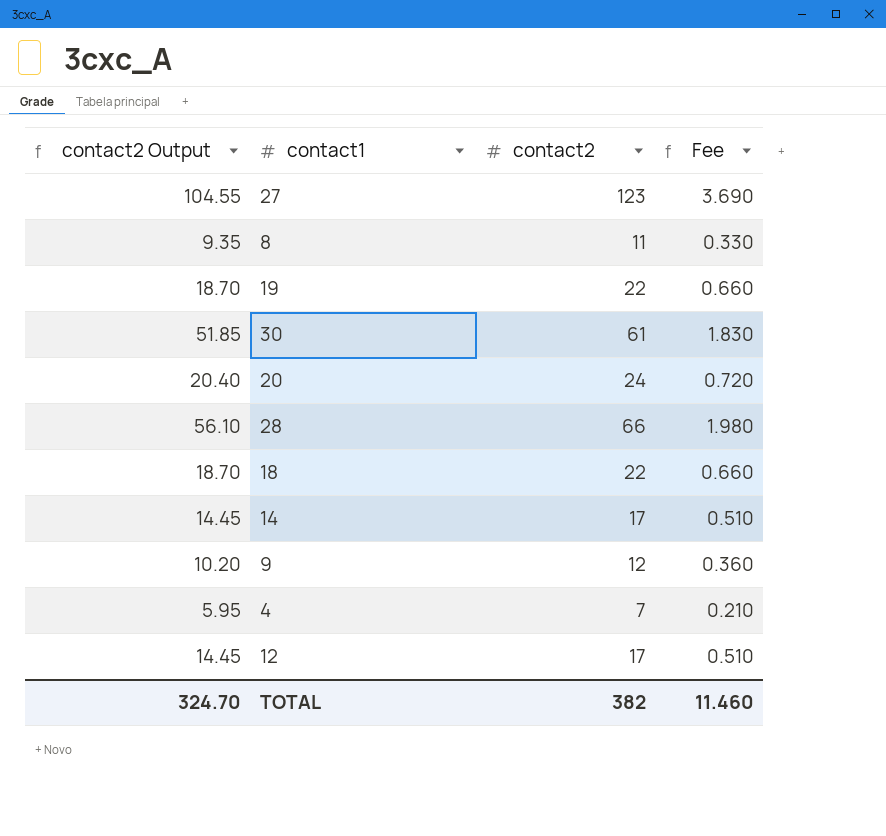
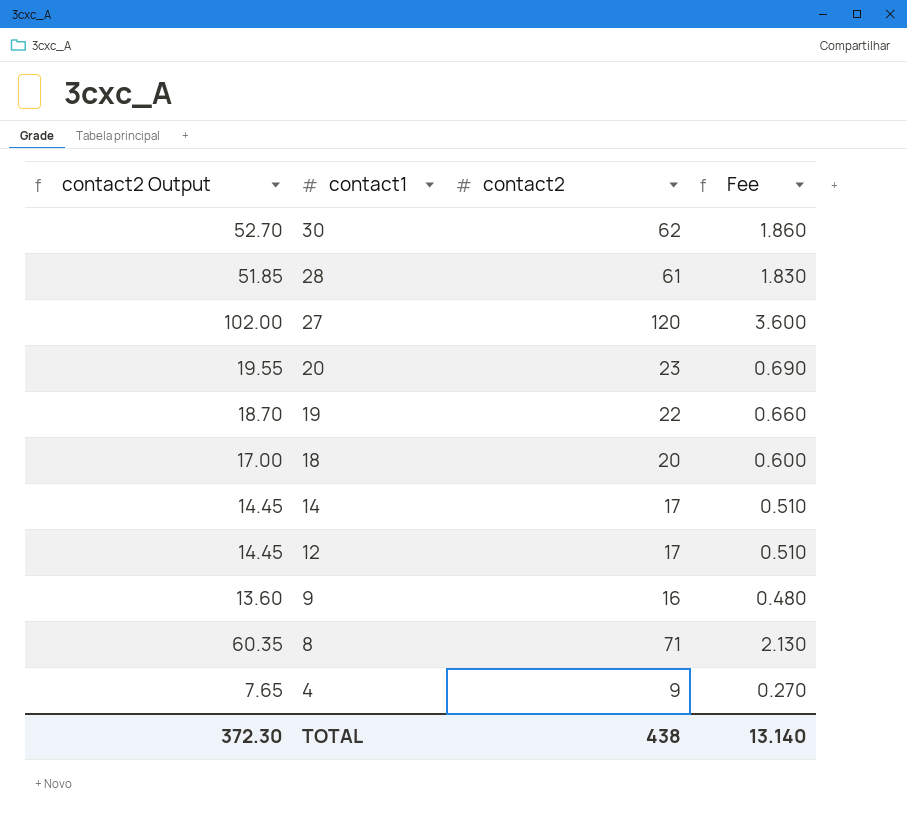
row order: none -> contact1 descending
30 | contact2 Output: 51.85 -> 52.70
30 | contact2: 61 -> 62
30 | Fee: 1.830 -> 1.860
28 | contact2 Output: 56.10 -> 51.85
28 | contact2: 66 -> 61
28 | Fee: 1.980 -> 1.830
27 | contact2 Output: 104.55 -> 102.00
27 | contact2: 123 -> 120
27 | Fee: 3.690 -> 3.600
20 | contact2 Output: 20.40 -> 19.55
20 | contact2: 24 -> 23
20 | Fee: 0.720 -> 0.690
18 | contact2 Output: 18.70 -> 17.00
18 | contact2: 22 -> 20
18 | Fee: 0.660 -> 0.600
9 | contact2 Output: 10.20 -> 13.60
9 | contact2: 12 -> 16
9 | Fee: 0.360 -> 0.480
8 | contact2 Output: 9.35 -> 60.35
8 | contact2: 11 -> 71
8 | Fee: 0.330 -> 2.130
4 | contact2 Output: 5.95 -> 7.65
4 | contact2: 7 -> 9
4 | Fee: 0.210 -> 0.270
TOTAL | contact2 Output: 324.70 -> 372.30
TOTAL | contact2: 382 -> 438
TOTAL | Fee: 11.460 -> 13.140

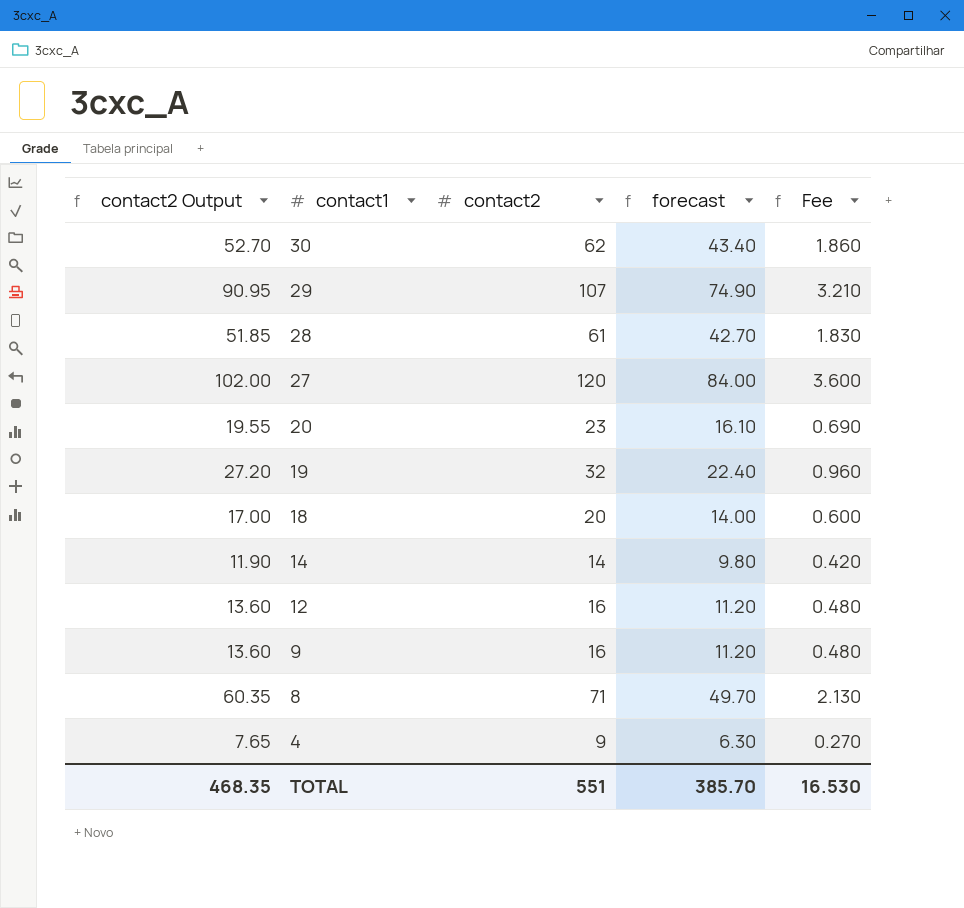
column forecast | formula: none -> [contact2] * 0.7
row 29: none -> 90.95 | 107 | 74.90 | 3.210
19 | contact2 Output: 18.70 -> 27.20
19 | contact2: 22 -> 32
19 | Fee: 0.660 -> 0.960
14 | contact2 Output: 14.45 -> 11.90
14 | contact2: 17 -> 14
14 | Fee: 0.510 -> 0.420
12 | contact2 Output: 14.45 -> 13.60
12 | contact2: 17 -> 16
12 | Fee: 0.510 -> 0.480
TOTAL | contact2 Output: 372.30 -> 468.35
TOTAL | contact2: 438 -> 551
TOTAL | Fee: 13.140 -> 16.530

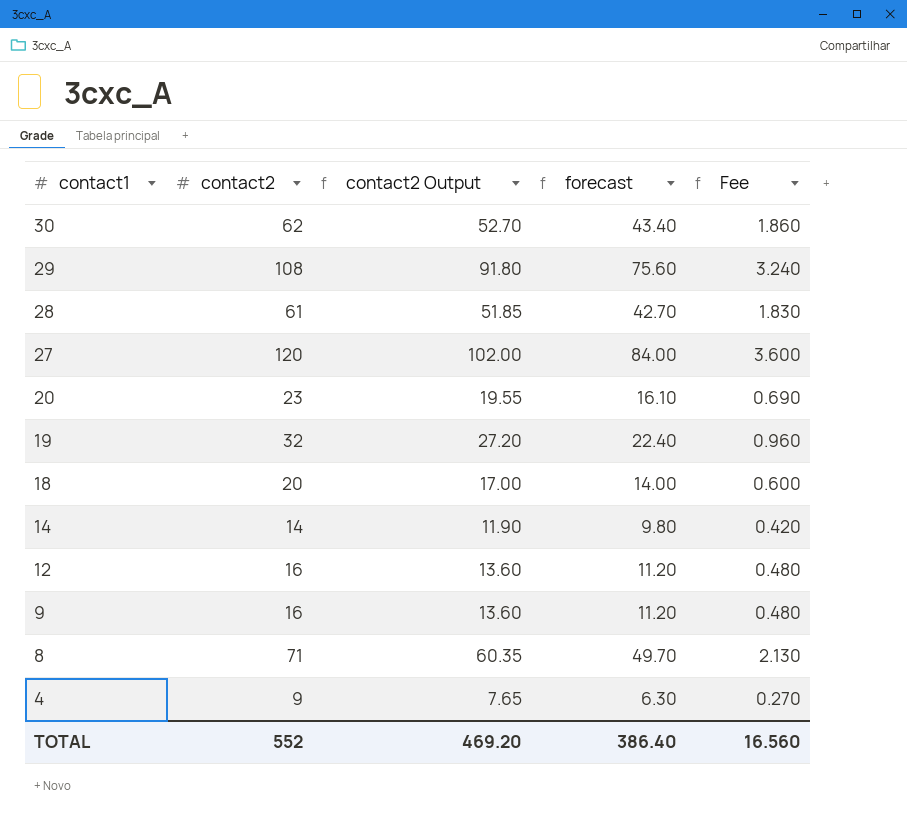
column contact2 Output | position: 1 -> 3
29 | contact2: 107 -> 108
29 | contact2 Output: 90.95 -> 91.80
29 | forecast: 74.90 -> 75.60
29 | Fee: 3.210 -> 3.240
TOTAL | contact2: 551 -> 552
TOTAL | contact2 Output: 468.35 -> 469.20
TOTAL | forecast: 385.70 -> 386.40
TOTAL | Fee: 16.530 -> 16.560

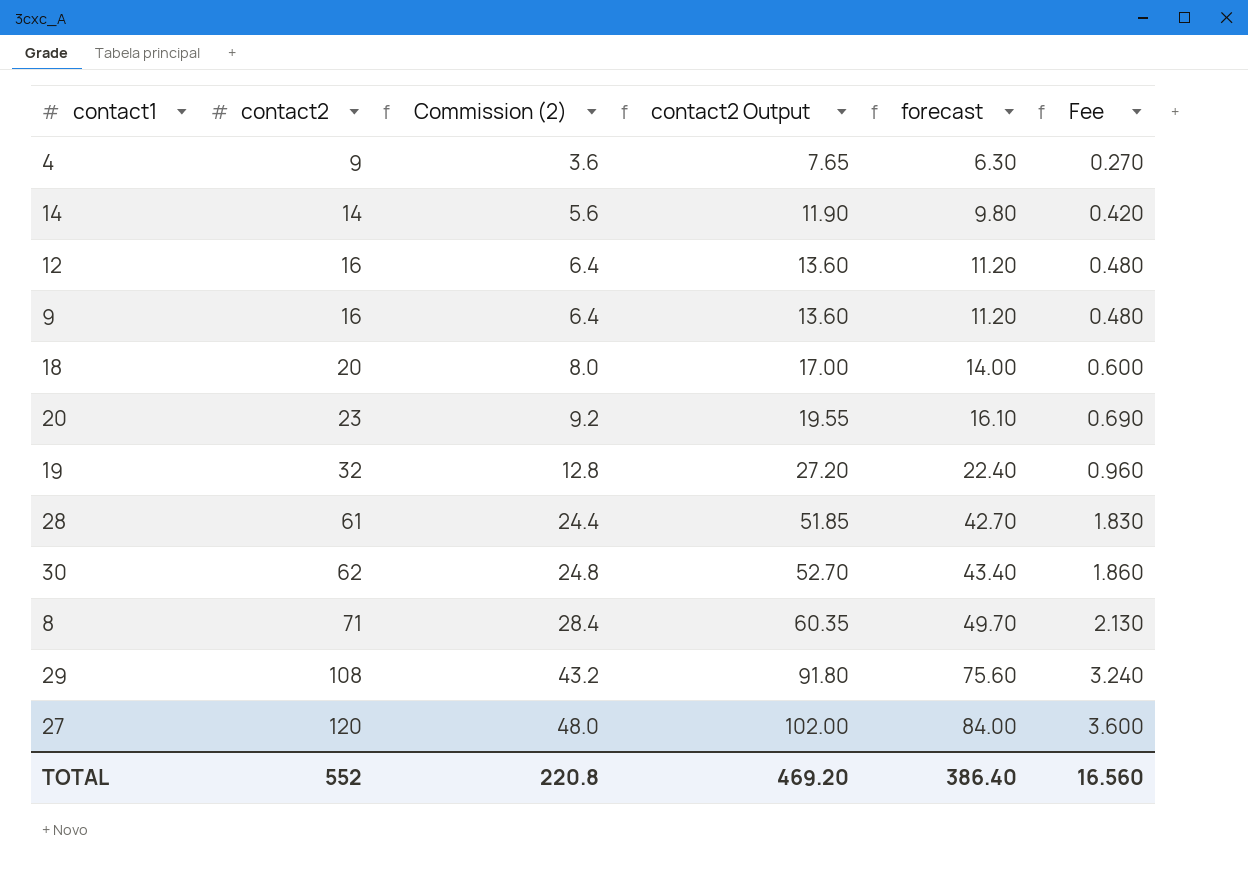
row order: contact1 descending -> contact2 ascending
column Commission (2) | formula: none -> [contact2] * 0.4

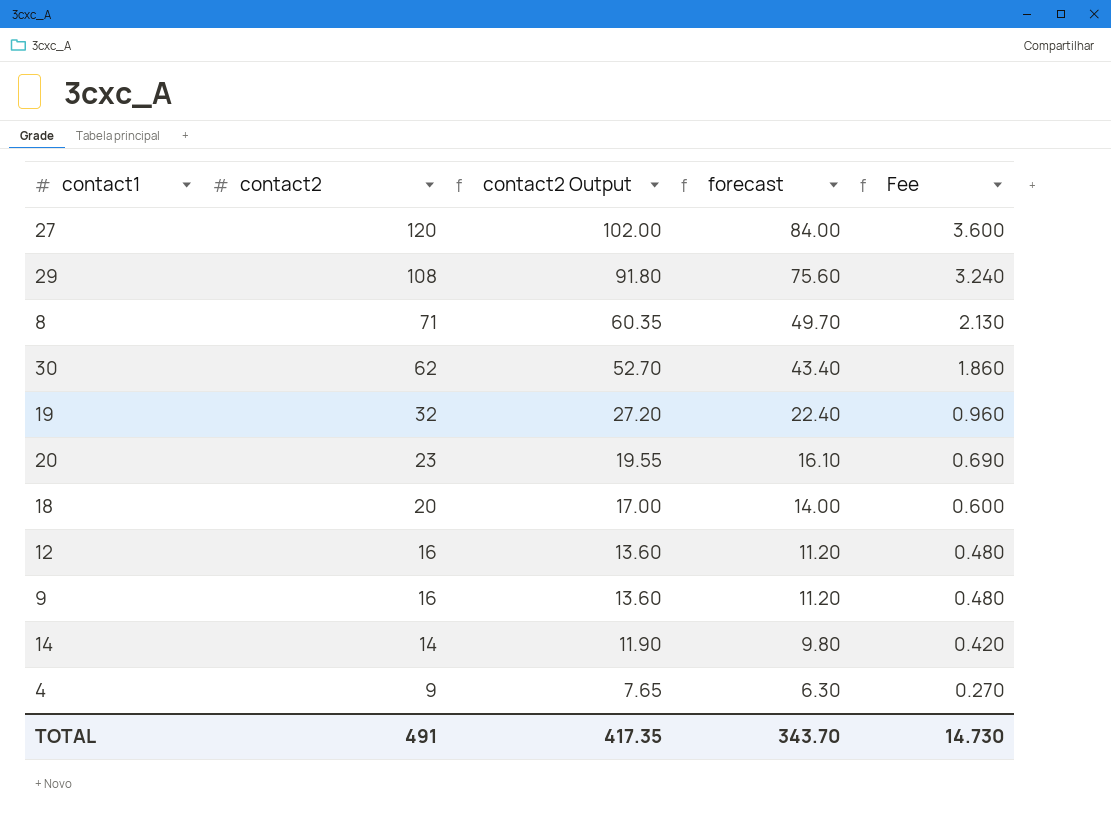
row order: contact2 ascending -> contact2 descending
column Commission (2) | formula: [contact2] * 0.4 -> none
row 28: 61 | 24.4 | 51.85 | 42.70 | 1.830 -> none
TOTAL | contact2: 552 -> 491
TOTAL | contact2 Output: 469.20 -> 417.35
TOTAL | forecast: 386.40 -> 343.70
TOTAL | Fee: 16.560 -> 14.730

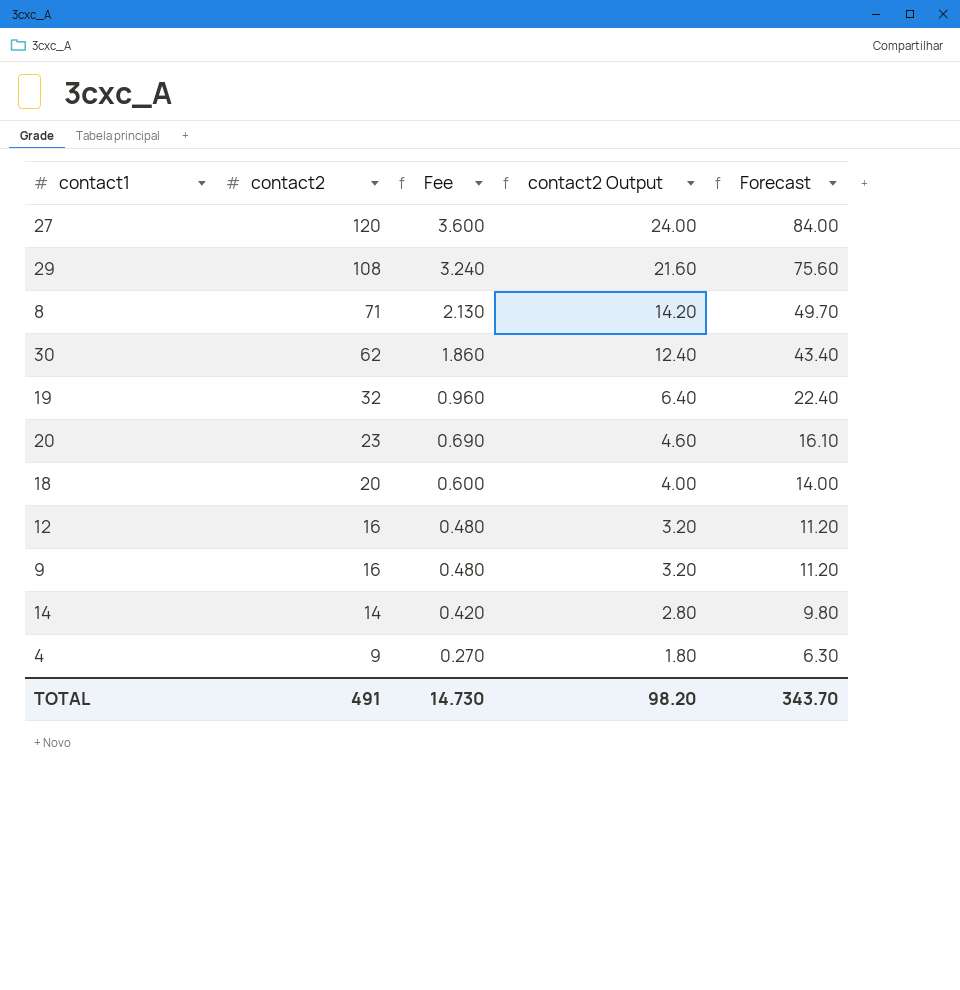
column Fee | position: 5 -> 3
column contact2 Output | formula: [contact2] * 0.85 -> [contact2] * 0.2
column name: forecast -> Forecast
TOTAL | contact2 Output: 417.35 -> 98.20

